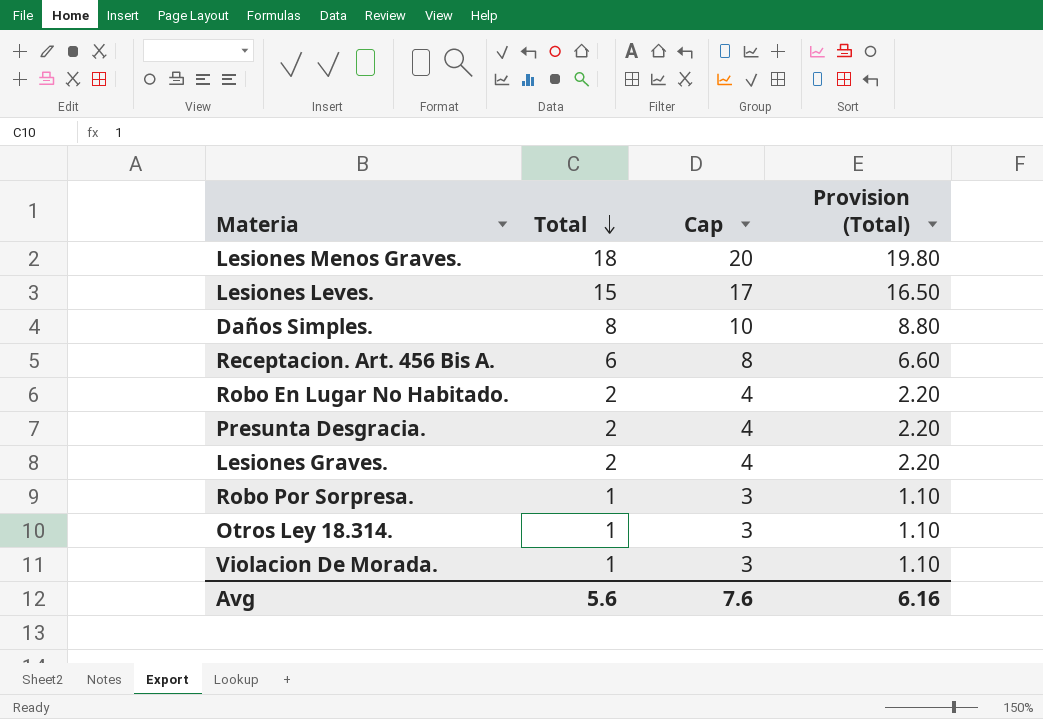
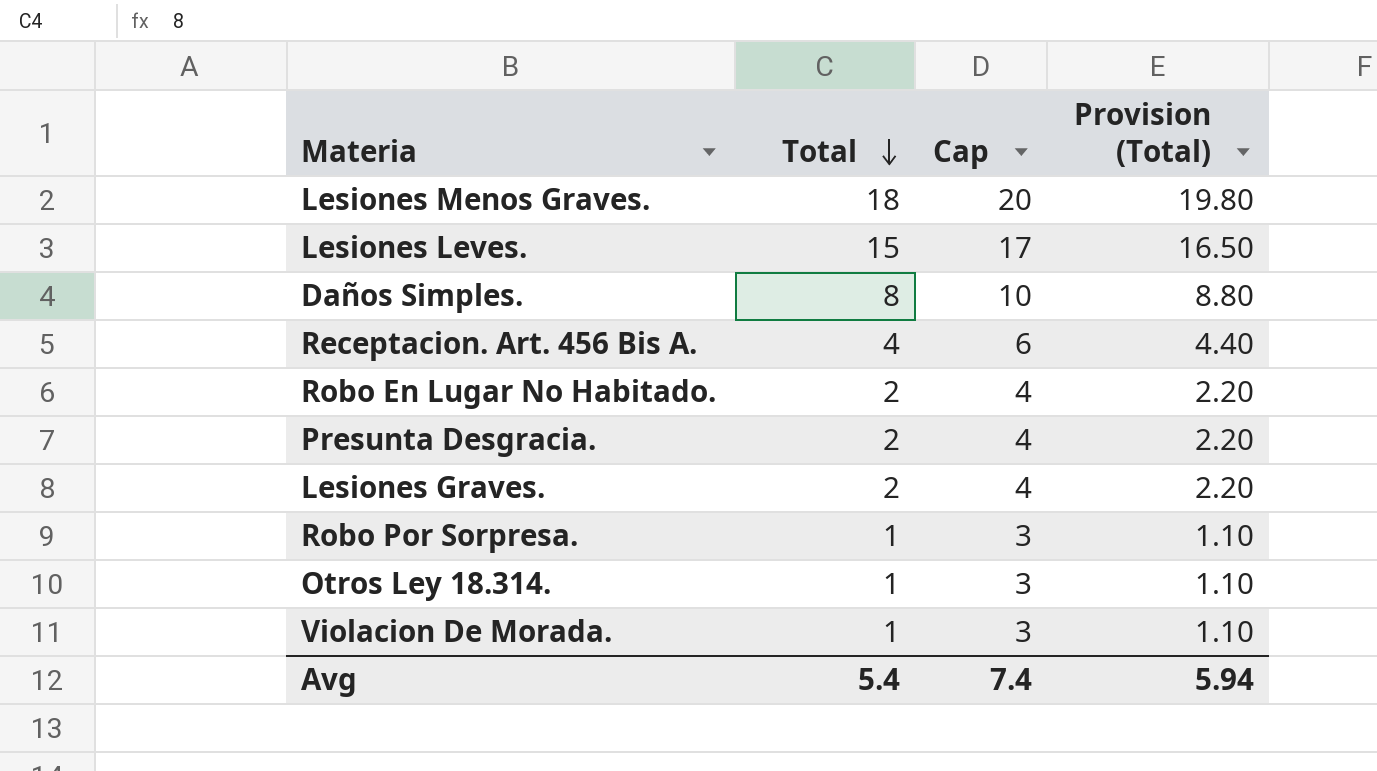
Receptacion. Art. 456 Bis A. | Total: 6 -> 4
Receptacion. Art. 456 Bis A. | Cap: 8 -> 6
Receptacion. Art. 456 Bis A. | Provision (Total): 6.60 -> 4.40
Avg | Total: 5.6 -> 5.4
Avg | Cap: 7.6 -> 7.4
Avg | Provision (Total): 6.16 -> 5.94

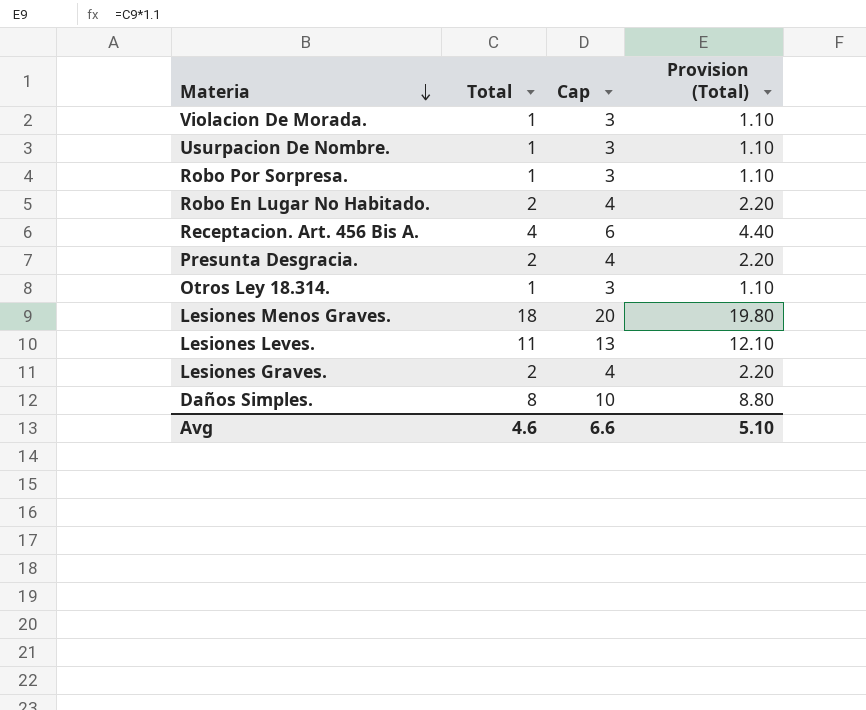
row order: Total descending -> Materia descending
row Usurpacion De Nombre.: none -> 1 | 3 | 1.10
Lesiones Leves. | Total: 15 -> 11
Lesiones Leves. | Cap: 17 -> 13
Lesiones Leves. | Provision (Total): 16.50 -> 12.10
Avg | Total: 5.4 -> 4.6
Avg | Cap: 7.4 -> 6.6
Avg | Provision (Total): 5.94 -> 5.10

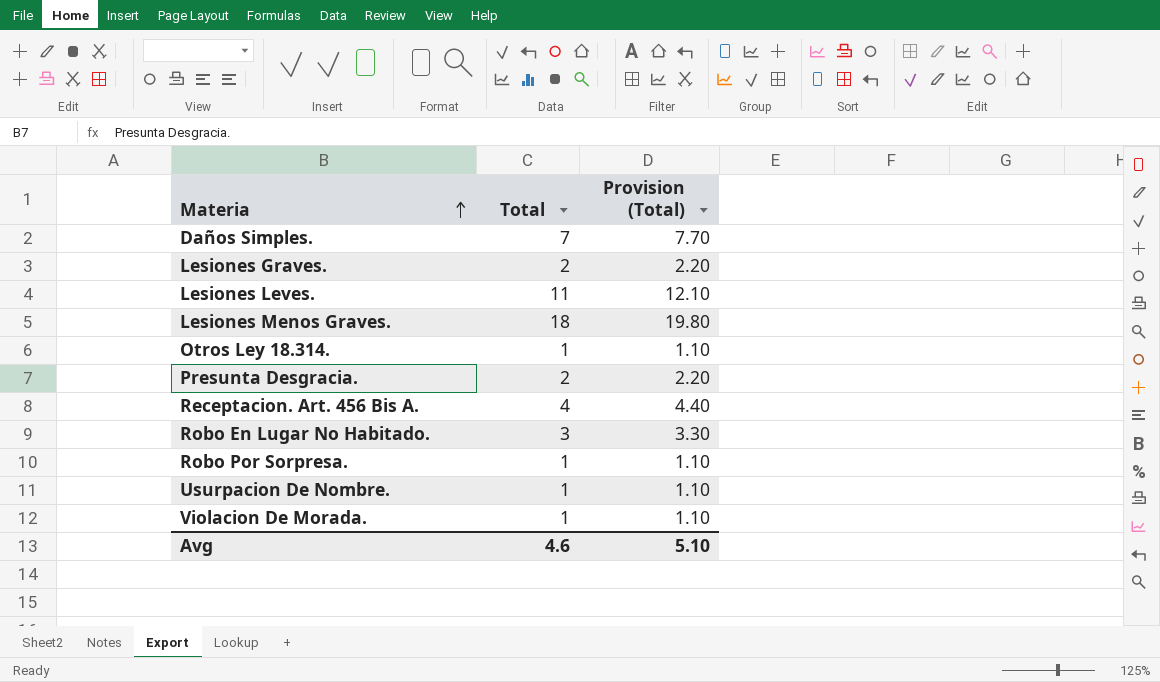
row order: Materia descending -> Materia ascending
column Cap | formula: [Total] + 2 -> none
Daños Simples. | Total: 8 -> 7
Daños Simples. | Provision (Total): 8.80 -> 7.70
Robo En Lugar No Habitado. | Total: 2 -> 3
Robo En Lugar No Habitado. | Provision (Total): 2.20 -> 3.30

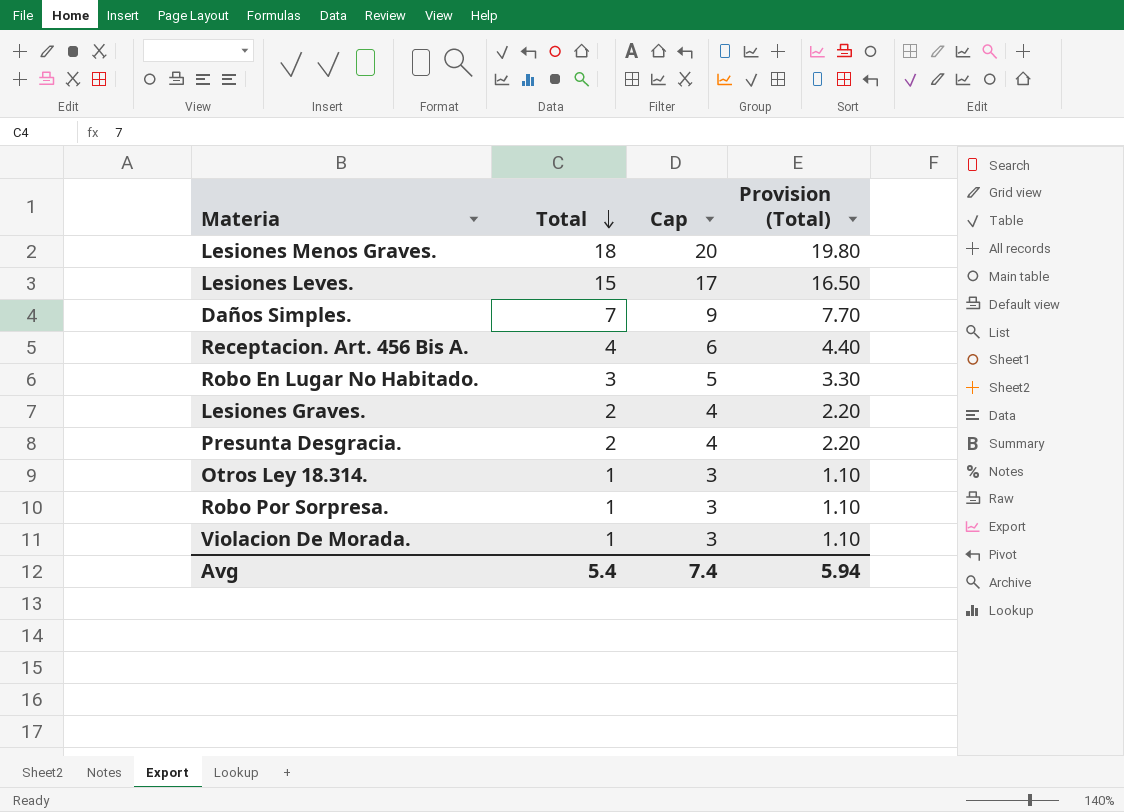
row order: Materia ascending -> Total descending
column Cap | formula: none -> [Total] + 2
row Usurpacion De Nombre.: 1 | 1.10 -> none
Lesiones Leves. | Total: 11 -> 15
Lesiones Leves. | Provision (Total): 12.10 -> 16.50
Avg | Total: 4.6 -> 5.4
Avg | Provision (Total): 5.10 -> 5.94

